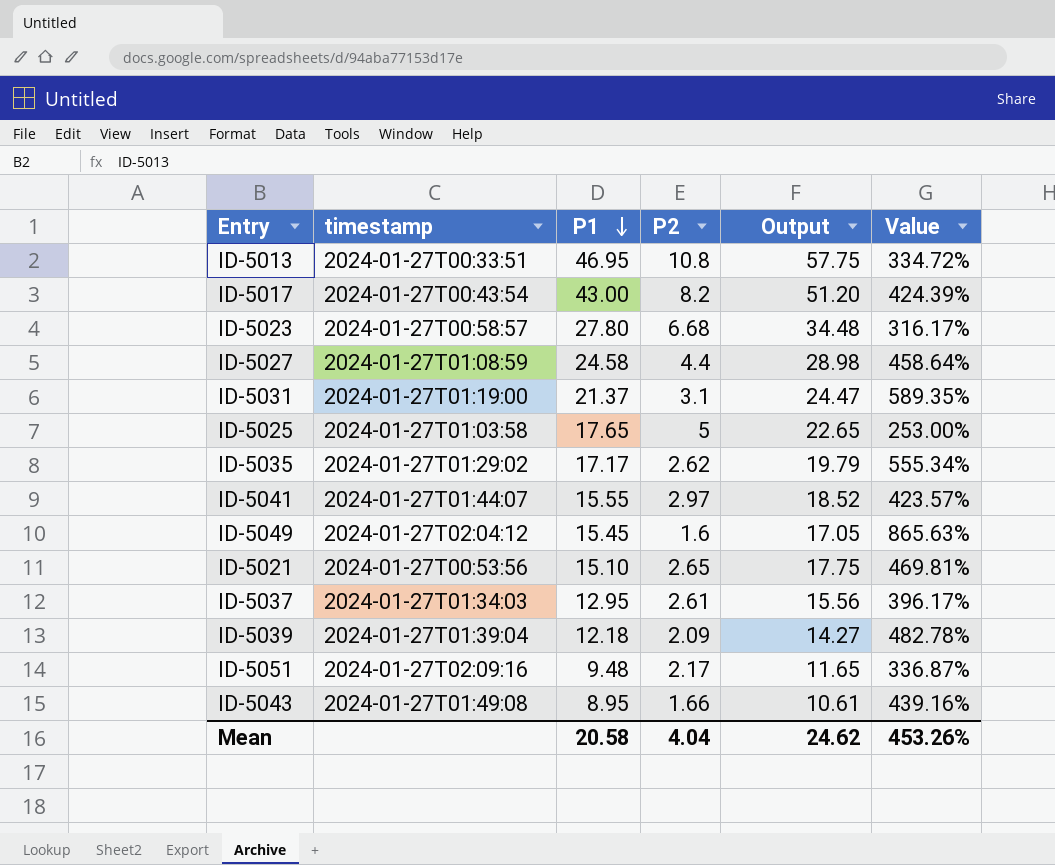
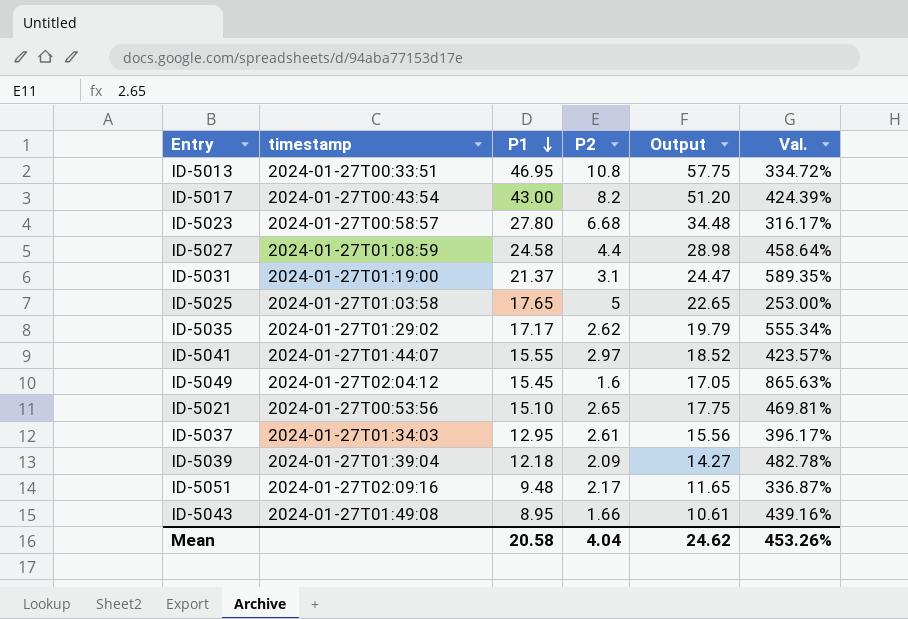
column name: Value -> Val.

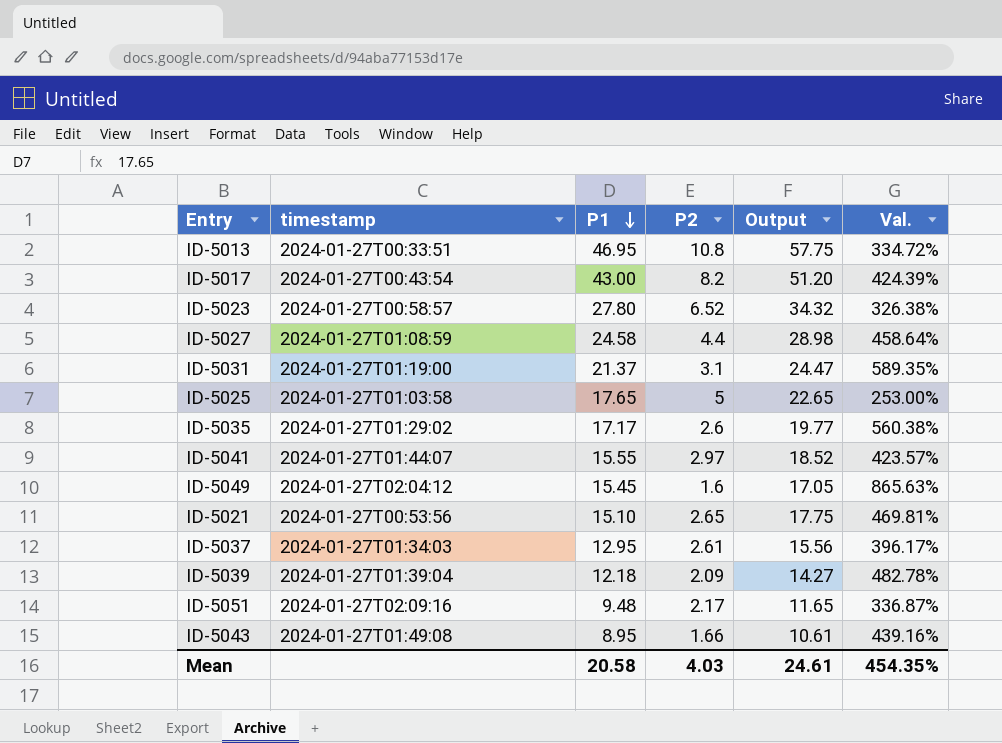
ID-5023 | P2: 6.68 -> 6.52
ID-5023 | Output: 34.48 -> 34.32
ID-5023 | Val.: 316.17% -> 326.38%
ID-5035 | P2: 2.62 -> 2.6
ID-5035 | Output: 19.79 -> 19.77
ID-5035 | Val.: 555.34% -> 560.38%
Mean | P2: 4.04 -> 4.03
Mean | Output: 24.62 -> 24.61
Mean | Val.: 453.26% -> 454.35%

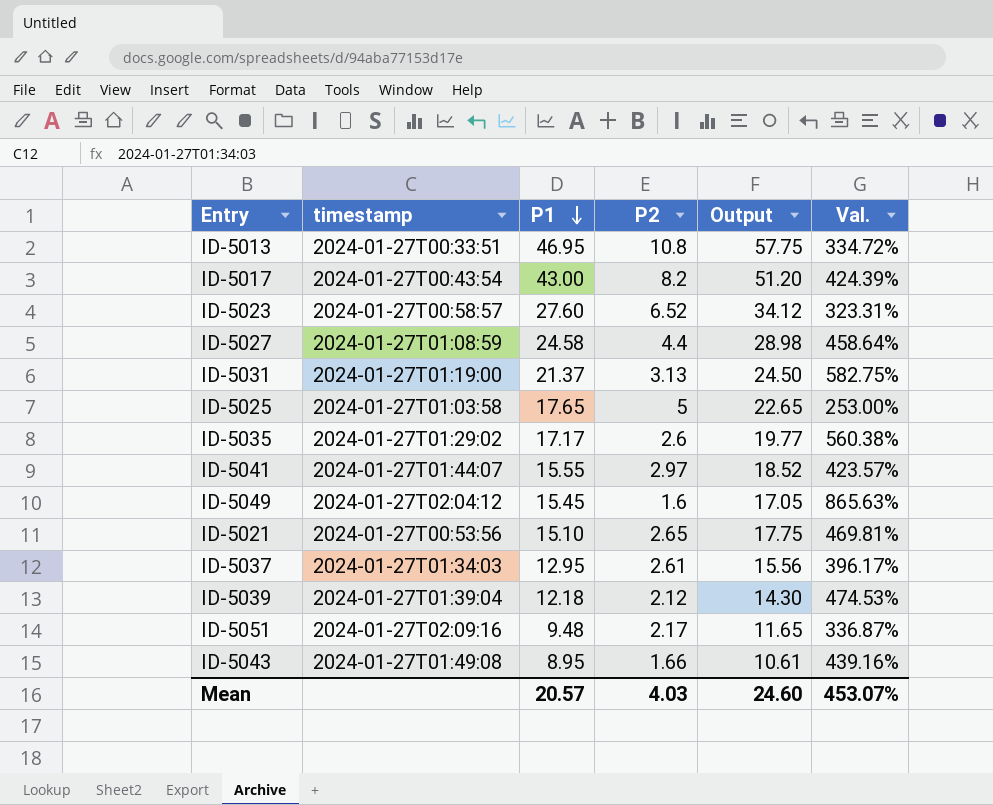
ID-5023 | P1: 27.80 -> 27.60
ID-5023 | Output: 34.32 -> 34.12
ID-5023 | Val.: 326.38% -> 323.31%
ID-5031 | P2: 3.1 -> 3.13
ID-5031 | Output: 24.47 -> 24.50
ID-5031 | Val.: 589.35% -> 582.75%
ID-5039 | P2: 2.09 -> 2.12
ID-5039 | Output: 14.27 -> 14.30
ID-5039 | Val.: 482.78% -> 474.53%
Mean | P1: 20.58 -> 20.57
Mean | Output: 24.61 -> 24.60
Mean | Val.: 454.35% -> 453.07%

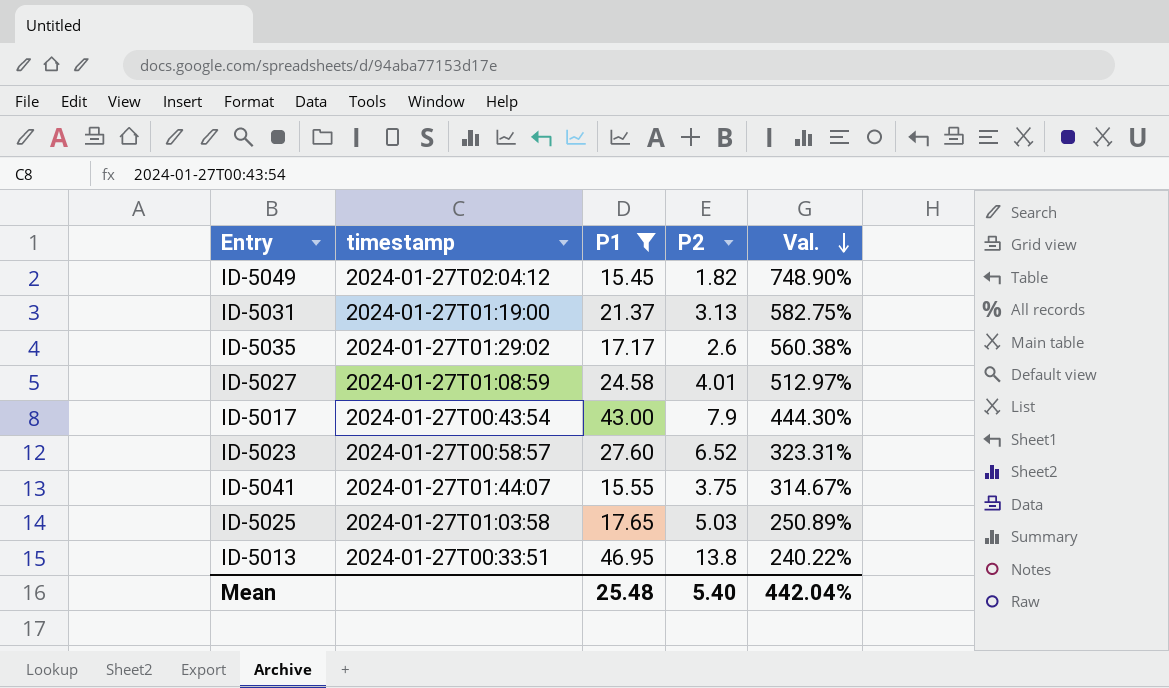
filter: none -> P1 >= 15.45
row order: P1 descending -> Val. descending
column Output | formula: [P1] + [P2] -> none
ID-5049 | P2: 1.6 -> 1.82
ID-5049 | Val.: 865.63% -> 748.90%
ID-5027 | P2: 4.4 -> 4.01
ID-5027 | Val.: 458.64% -> 512.97%
ID-5017 | P2: 8.2 -> 7.9
ID-5017 | Val.: 424.39% -> 444.30%
ID-5041 | P2: 2.97 -> 3.75
ID-5041 | Val.: 423.57% -> 314.67%
ID-5025 | P2: 5 -> 5.03
ID-5025 | Val.: 253.00% -> 250.89%
ID-5013 | P2: 10.8 -> 13.8
ID-5013 | Val.: 334.72% -> 240.22%
Mean | P1: 20.57 -> 25.48
Mean | P2: 4.03 -> 5.40
Mean | Val.: 453.07% -> 442.04%

